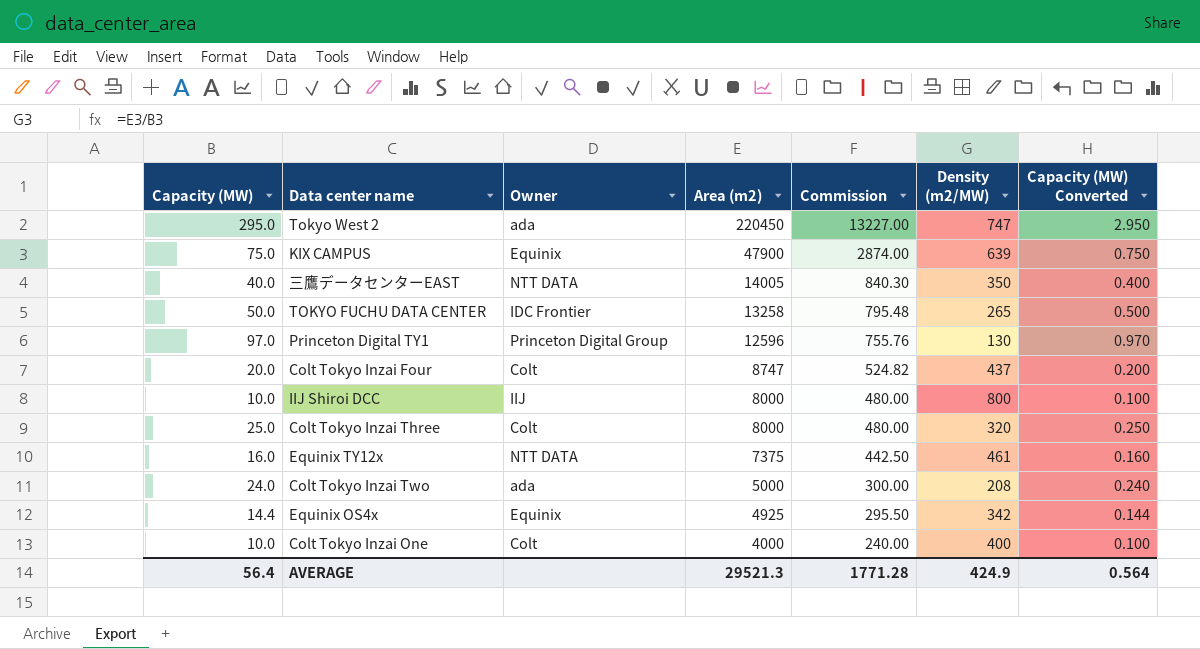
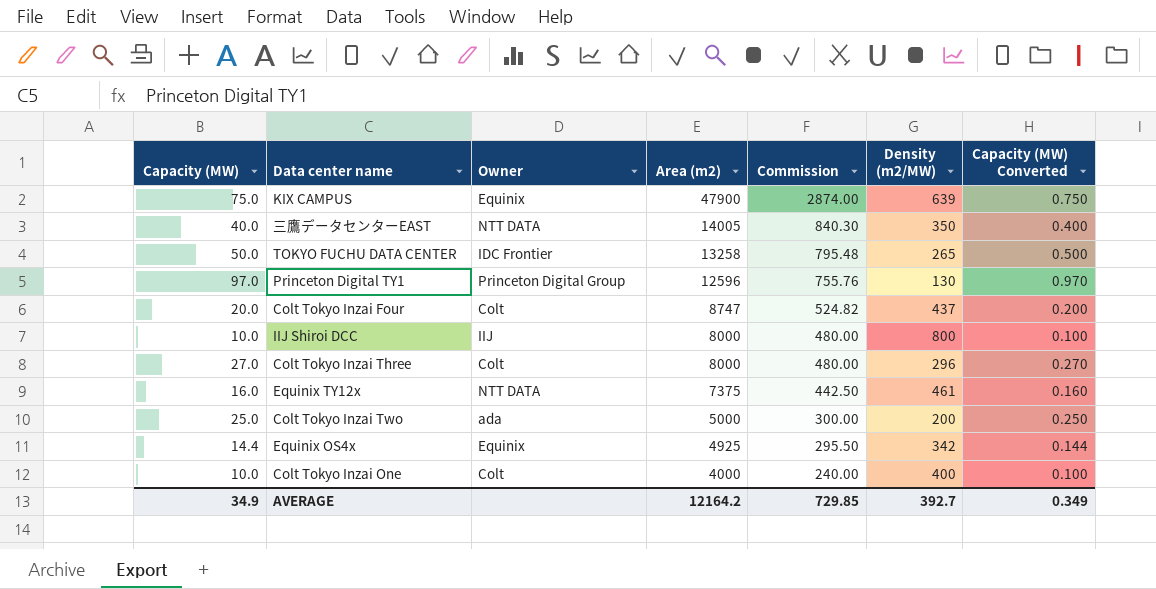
row Tokyo West 2: 295.0 | ada | 220450 | 13227.00 | 747 | 2.950 -> none
Colt Tokyo Inzai Three | Capacity (MW): 25.0 -> 27.0
Colt Tokyo Inzai Three | Density (m2/MW): 320 -> 296
Colt Tokyo Inzai Three | Capacity (MW) Converted: 0.250 -> 0.270
Colt Tokyo Inzai Two | Capacity (MW): 24.0 -> 25.0
Colt Tokyo Inzai Two | Density (m2/MW): 208 -> 200
Colt Tokyo Inzai Two | Capacity (MW) Converted: 0.240 -> 0.250
AVERAGE | Capacity (MW): 56.4 -> 34.9
AVERAGE | Area (m2): 29521.3 -> 12164.2
AVERAGE | Commission: 1771.28 -> 729.85
AVERAGE | Density (m2/MW): 424.9 -> 392.7
AVERAGE | Capacity (MW) Converted: 0.564 -> 0.349

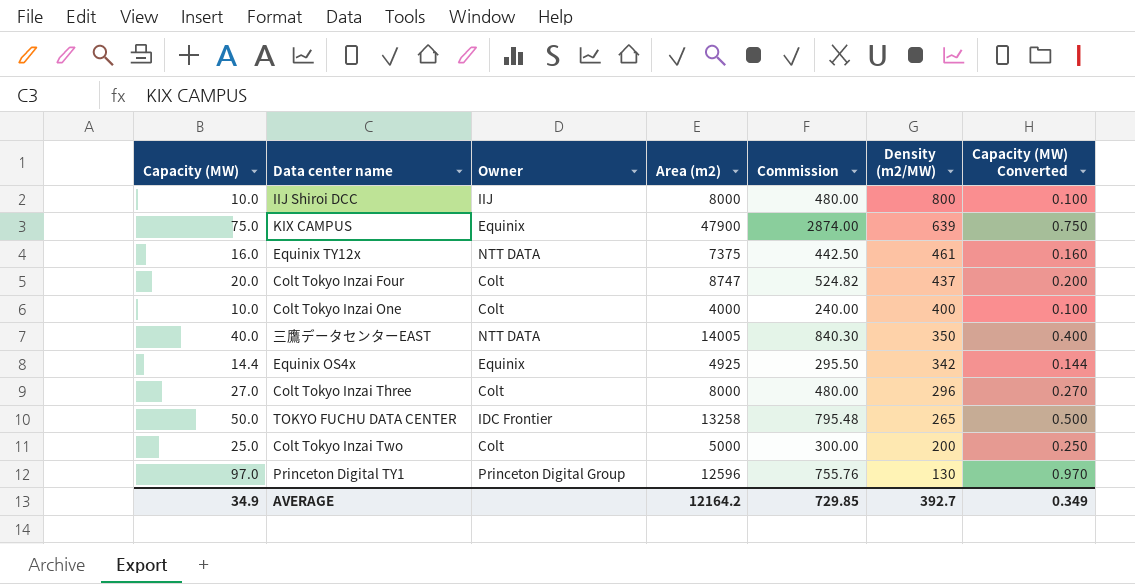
row order: Area (m2) descending -> Density (m2/MW) descending
Colt Tokyo Inzai Two | Owner: ada -> Colt

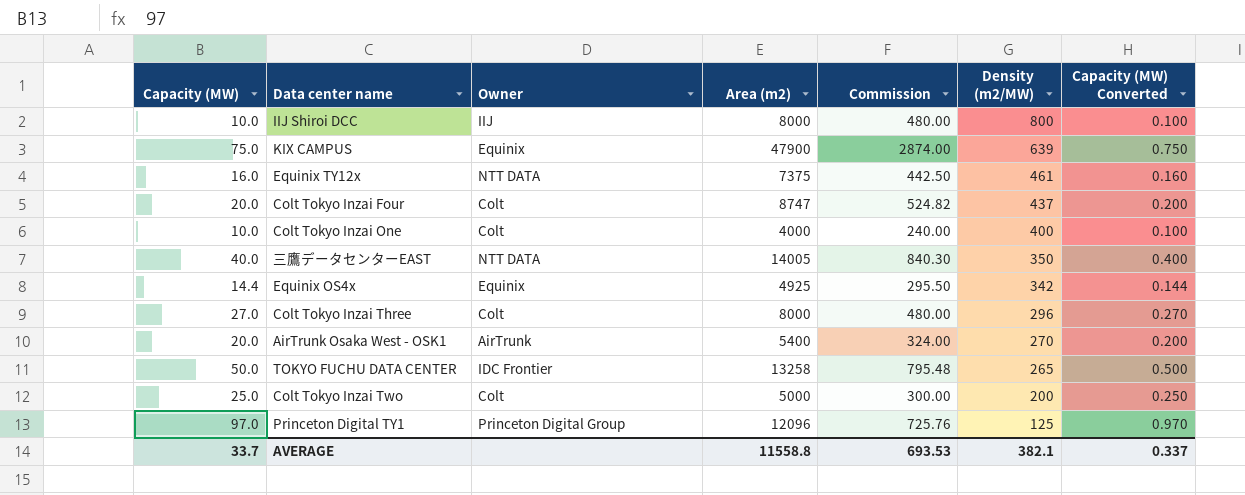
row AirTrunk Osaka West - OSK1: none -> 20.0 | AirTrunk | 5400 | 324.00 | 270 | 0.200
Princeton Digital TY1 | Area (m2): 12596 -> 12096
Princeton Digital TY1 | Commission: 755.76 -> 725.76
Princeton Digital TY1 | Density (m2/MW): 130 -> 125
AVERAGE | Capacity (MW): 34.9 -> 33.7
AVERAGE | Area (m2): 12164.2 -> 11558.8
AVERAGE | Commission: 729.85 -> 693.53
AVERAGE | Density (m2/MW): 392.7 -> 382.1
AVERAGE | Capacity (MW) Converted: 0.349 -> 0.337

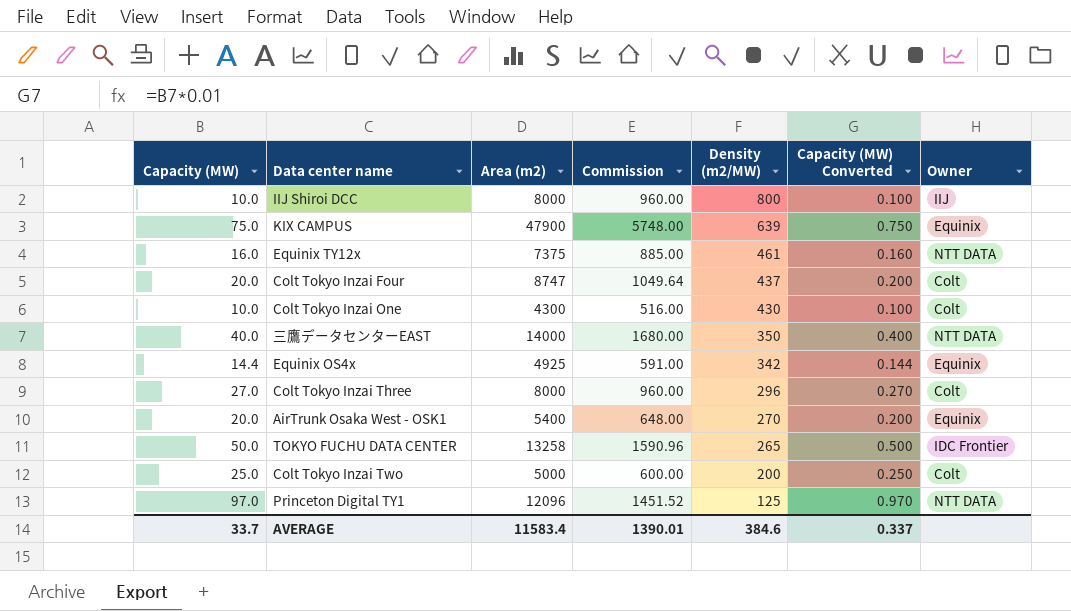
column Commission | formula: [Area (m2)] * 0.06 -> [Area (m2)] * 0.12
column Owner | position: 3 -> 7
Colt Tokyo Inzai One | Area (m2): 4000 -> 4300
Colt Tokyo Inzai One | Density (m2/MW): 400 -> 430
三鷹データセンターEAST | Area (m2): 14005 -> 14000
AirTrunk Osaka West - OSK1 | Owner: AirTrunk -> Equinix
Princeton Digital TY1 | Owner: Princeton Digital Group -> NTT DATA
AVERAGE | Area (m2): 11558.8 -> 11583.4
AVERAGE | Commission: 693.53 -> 1390.01
AVERAGE | Density (m2/MW): 382.1 -> 384.6

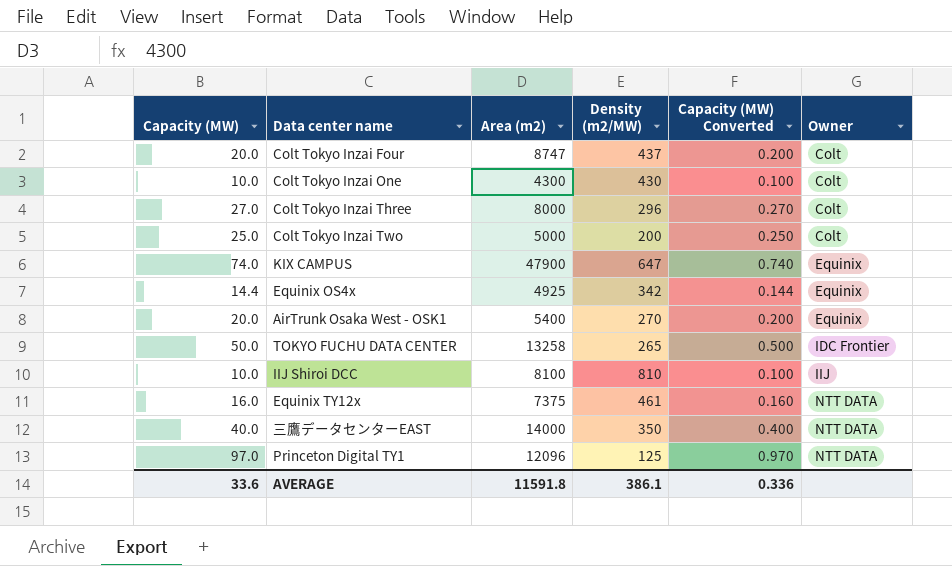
row order: Density (m2/MW) descending -> Owner ascending
column Commission | formula: [Area (m2)] * 0.12 -> none
KIX CAMPUS | Capacity (MW): 75.0 -> 74.0
KIX CAMPUS | Density (m2/MW): 639 -> 647
KIX CAMPUS | Capacity (MW) Converted: 0.750 -> 0.740
IIJ Shiroi DCC | Area (m2): 8000 -> 8100
IIJ Shiroi DCC | Density (m2/MW): 800 -> 810
AVERAGE | Capacity (MW): 33.7 -> 33.6
AVERAGE | Area (m2): 11583.4 -> 11591.8
AVERAGE | Density (m2/MW): 384.6 -> 386.1
AVERAGE | Capacity (MW) Converted: 0.337 -> 0.336

